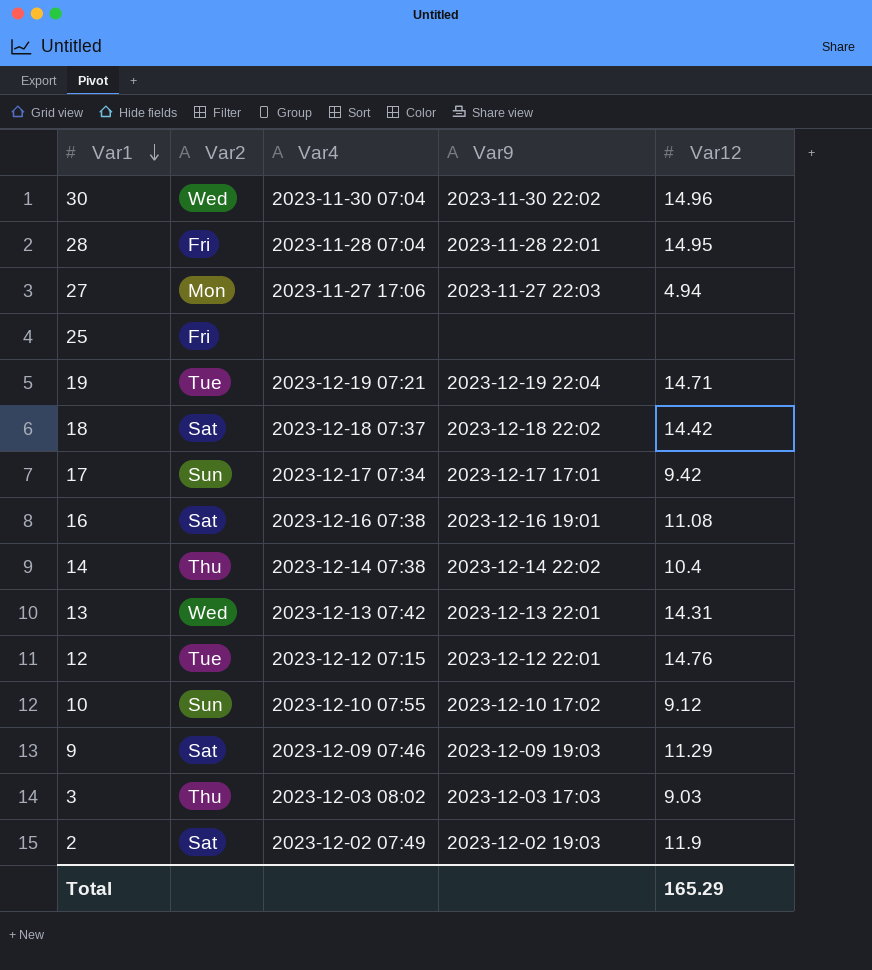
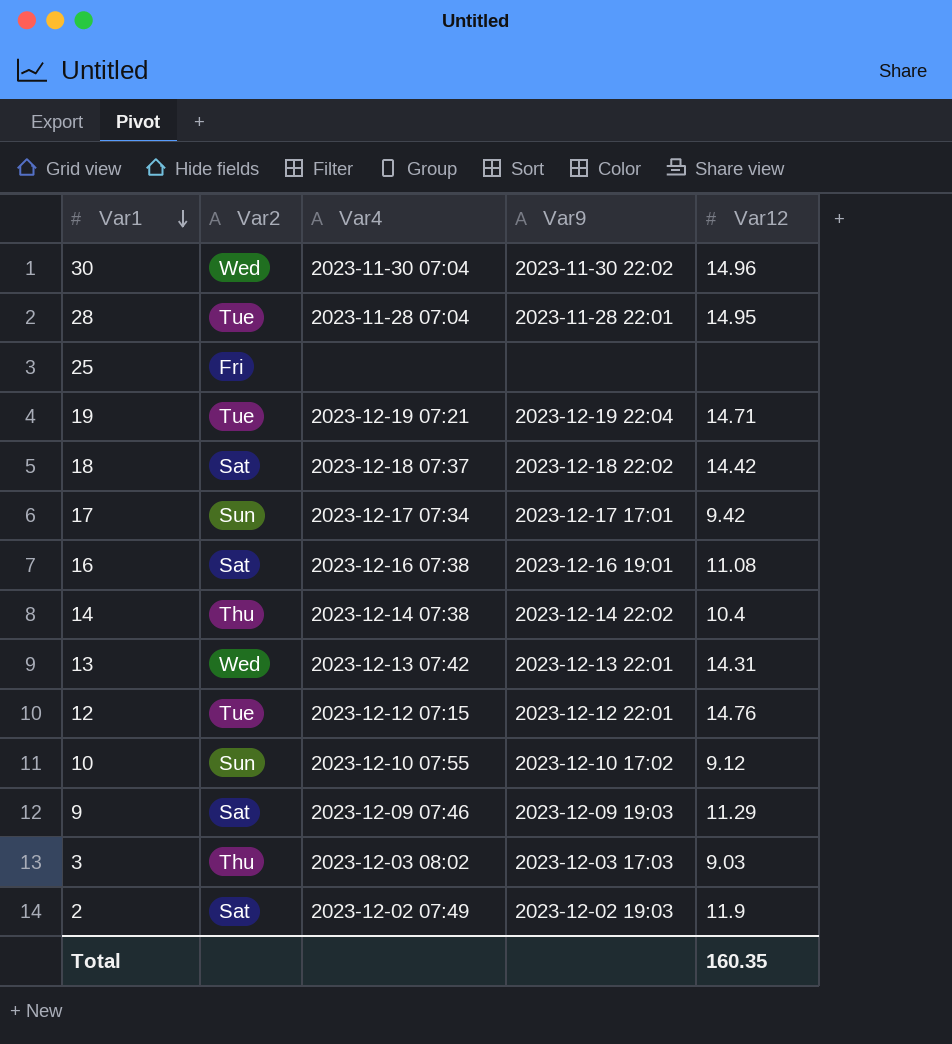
row 27: Mon | 2023-11-27 17:06 | 2023-11-27 22:03 | 4.94 -> none
28 | Var2: Fri -> Tue
Total | Var12: 165.29 -> 160.35

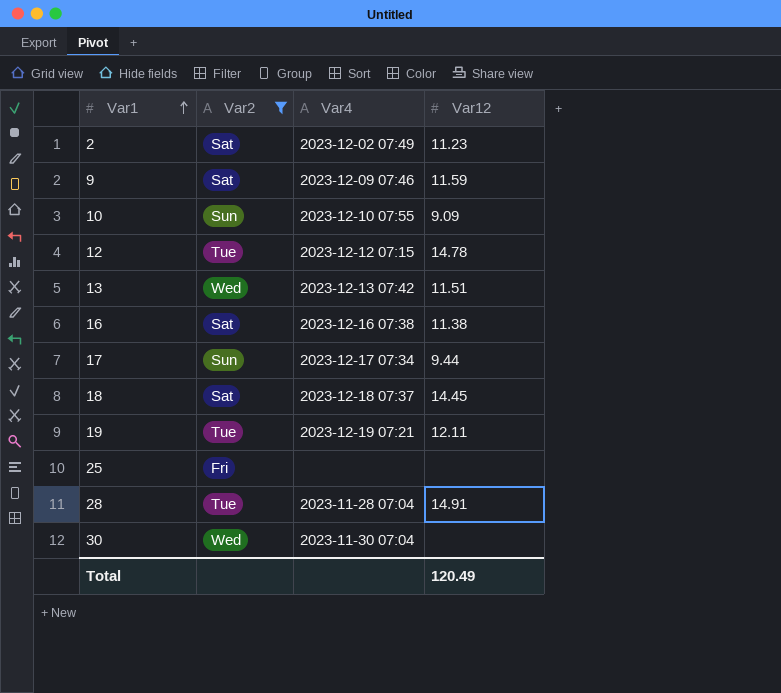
filter: none -> Var2 != Thu
row order: Var1 descending -> Var1 ascending
column Var9 | position: 4 -> none
2 | Var12: 11.9 -> 11.23
9 | Var12: 11.29 -> 11.59
10 | Var12: 9.12 -> 9.09
12 | Var12: 14.76 -> 14.78
13 | Var12: 14.31 -> 11.51
16 | Var12: 11.08 -> 11.38
17 | Var12: 9.42 -> 9.44
18 | Var12: 14.42 -> 14.45
19 | Var12: 14.71 -> 12.11
28 | Var12: 14.95 -> 14.91
30 | Var12: 14.96 -> none
Total | Var12: 160.35 -> 120.49

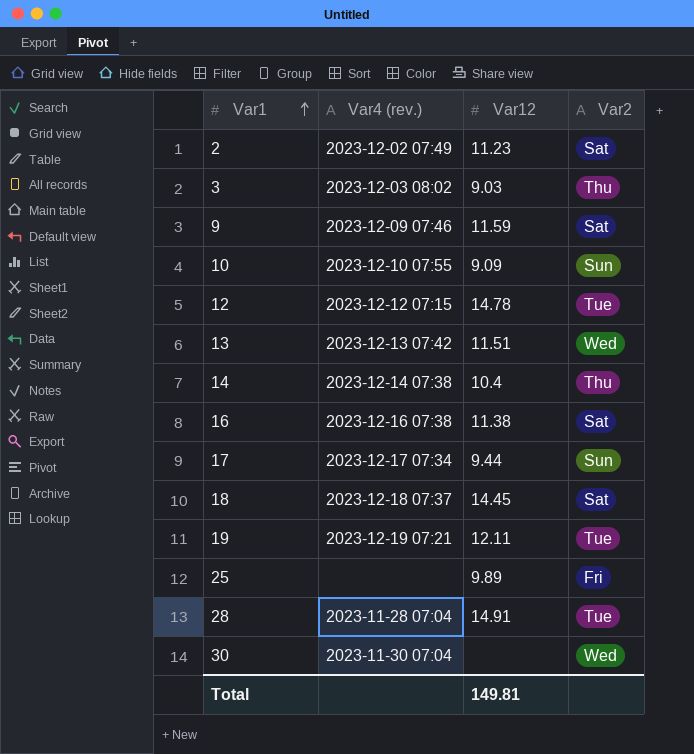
filter: Var2 != Thu -> none
column name: Var4 -> Var4 (rev.)
column Var2 | position: 2 -> 4
25 | Var12: none -> 9.89
Total | Var12: 120.49 -> 149.81

